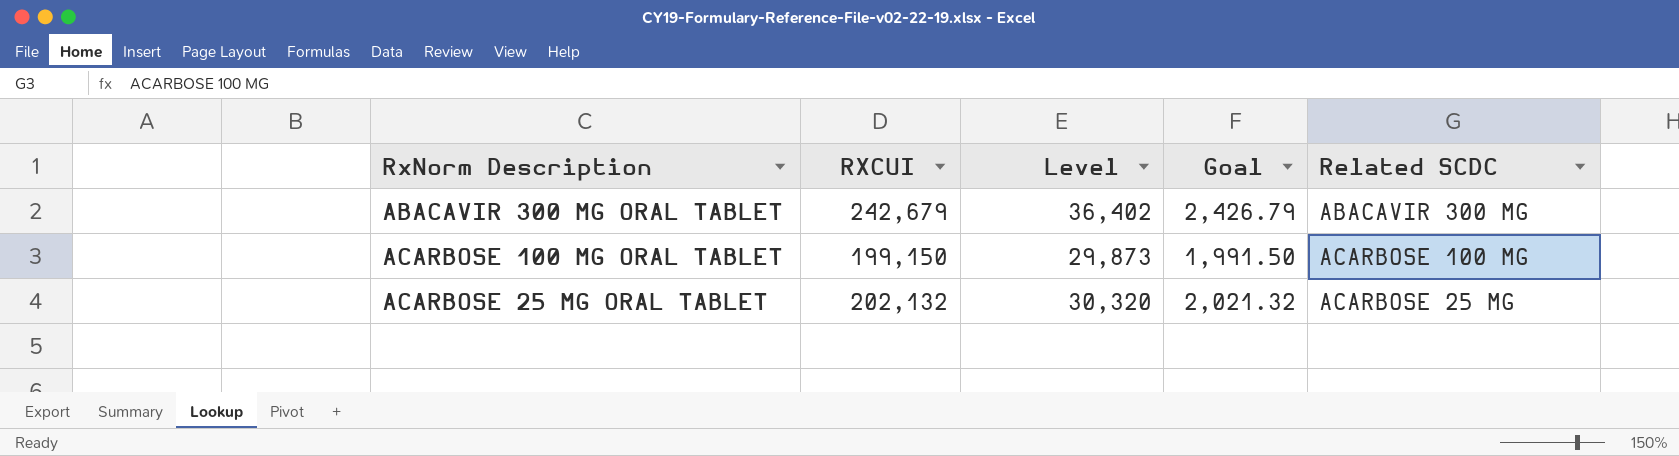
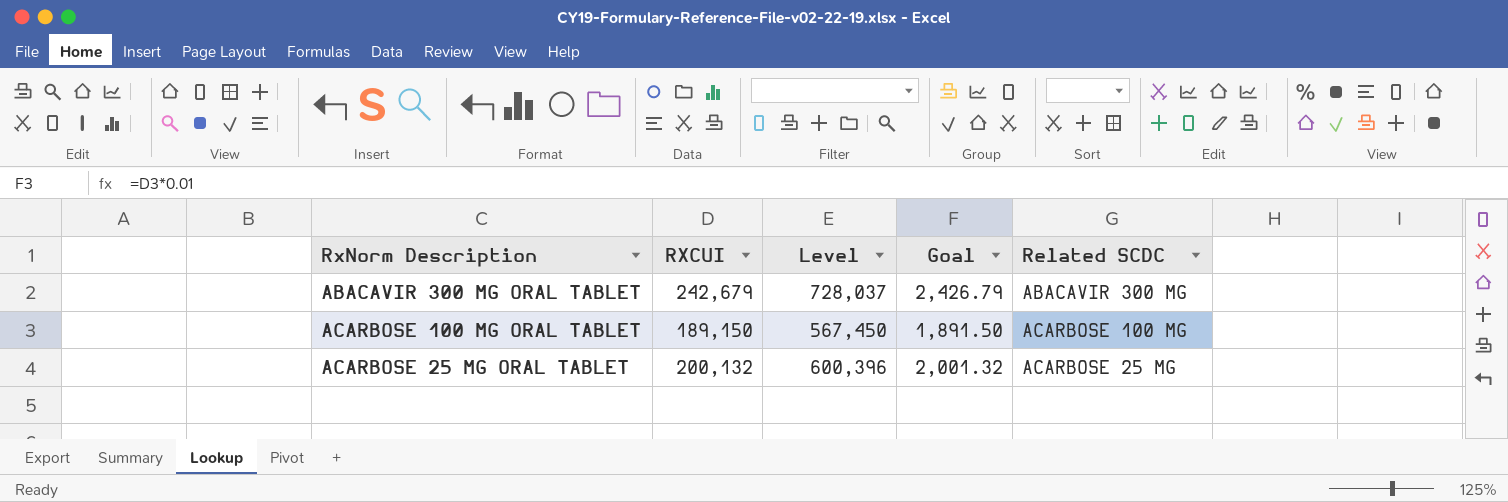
column Level | formula: [RXCUI] * 0.15 -> [RXCUI] * 3
ACARBOSE 100 MG ORAL TABLET | RXCUI: 199,150 -> 189,150
ACARBOSE 100 MG ORAL TABLET | Goal: 1,991.50 -> 1,891.50
ACARBOSE 25 MG ORAL TABLET | RXCUI: 202,132 -> 200,132
ACARBOSE 25 MG ORAL TABLET | Goal: 2,021.32 -> 2,001.32

